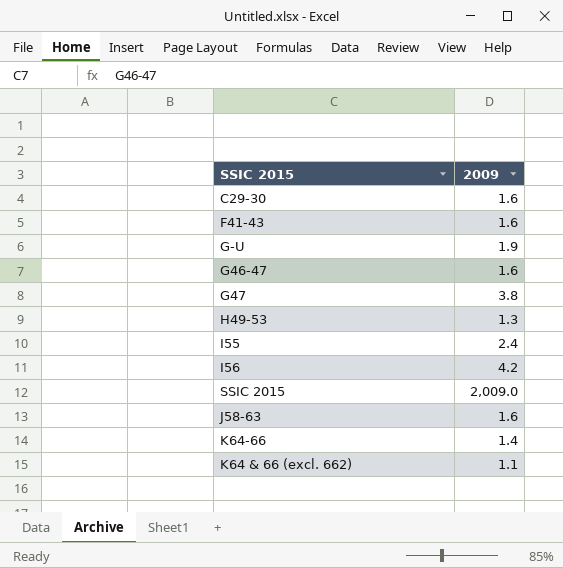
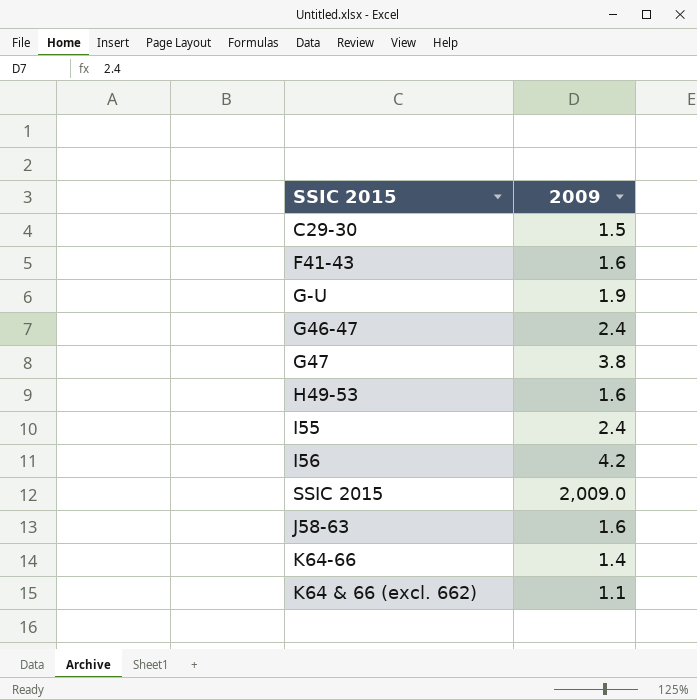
C29-30 | 2009: 1.6 -> 1.5
G46-47 | 2009: 1.6 -> 2.4
H49-53 | 2009: 1.3 -> 1.6

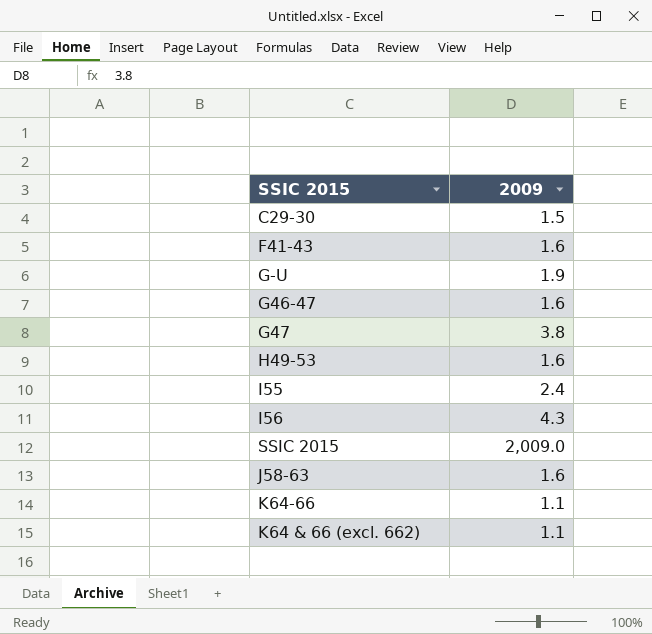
G46-47 | 2009: 2.4 -> 1.6
I56 | 2009: 4.2 -> 4.3
K64-66 | 2009: 1.4 -> 1.1

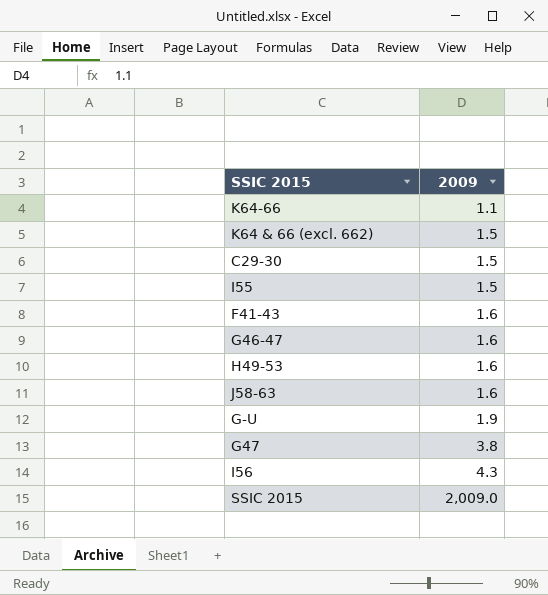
row order: none -> 2009 ascending
K64 & 66 (excl. 662) | 2009: 1.1 -> 1.5
I55 | 2009: 2.4 -> 1.5

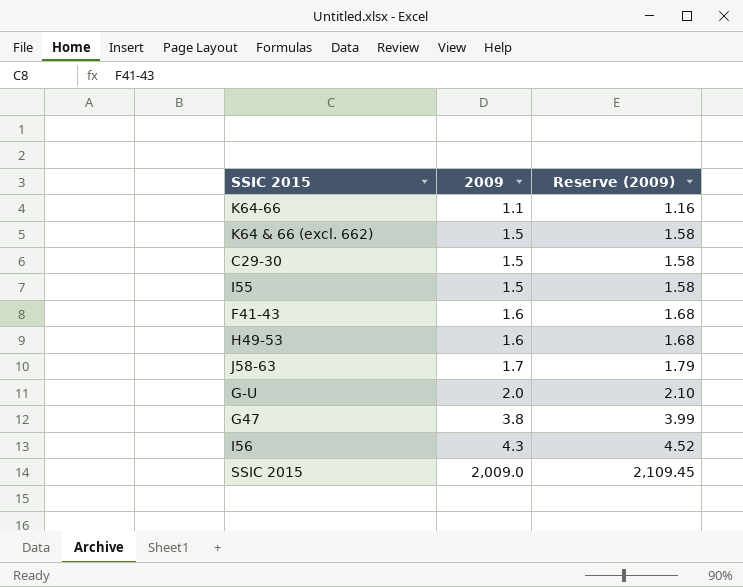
column Reserve (2009) | formula: none -> [2009] * 1.05
row G46-47: 1.6 -> none
J58-63 | 2009: 1.6 -> 1.7
G-U | 2009: 1.9 -> 2.0

